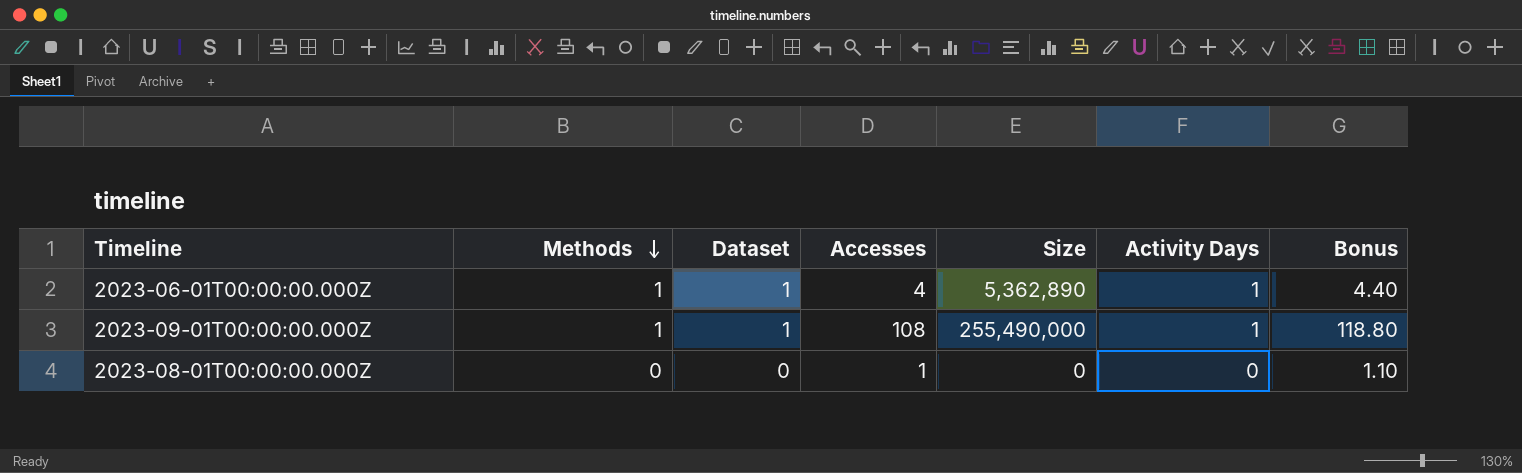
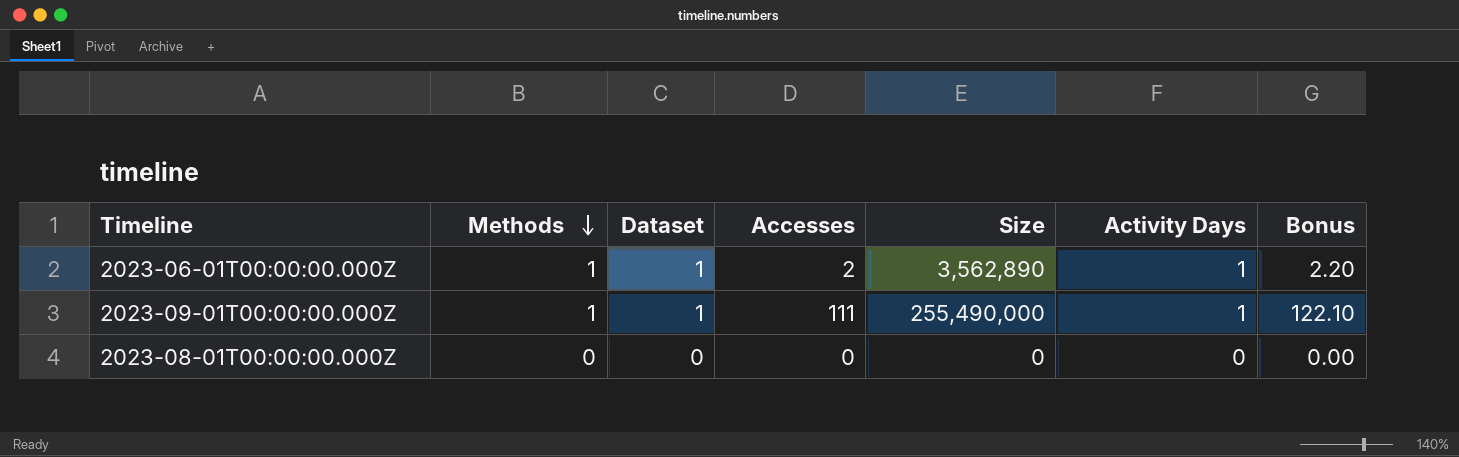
2023-06-01T00:00:00.000Z | Accesses: 4 -> 2
2023-06-01T00:00:00.000Z | Size: 5,362,890 -> 3,562,890
2023-06-01T00:00:00.000Z | Bonus: 4.40 -> 2.20
2023-09-01T00:00:00.000Z | Accesses: 108 -> 111
2023-09-01T00:00:00.000Z | Bonus: 118.80 -> 122.10
2023-08-01T00:00:00.000Z | Accesses: 1 -> 0
2023-08-01T00:00:00.000Z | Bonus: 1.10 -> 0.00

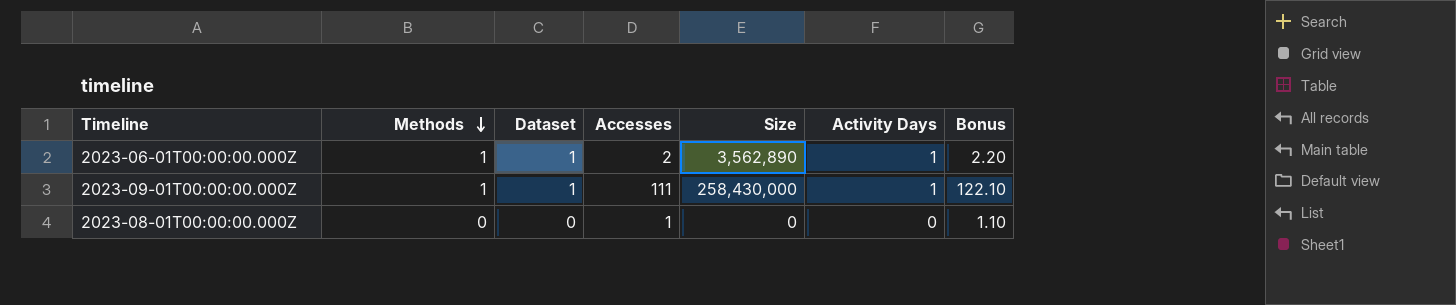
2023-09-01T00:00:00.000Z | Size: 255,490,000 -> 258,430,000
2023-08-01T00:00:00.000Z | Accesses: 0 -> 1
2023-08-01T00:00:00.000Z | Bonus: 0.00 -> 1.10

